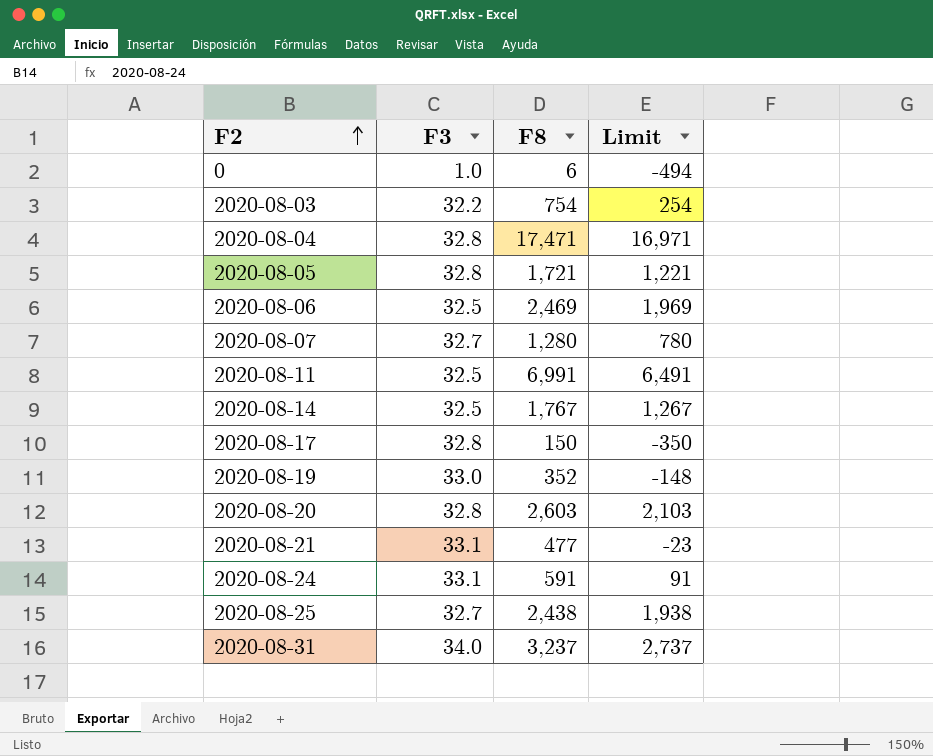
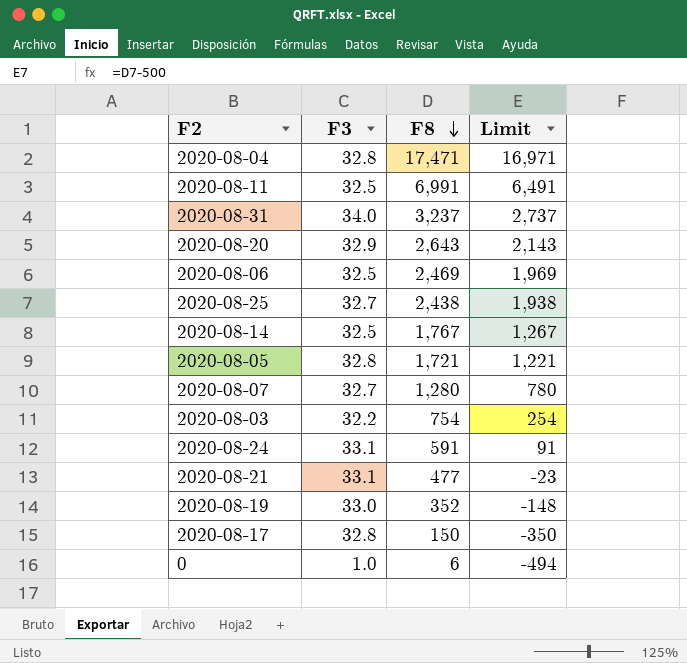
row order: F2 ascending -> F8 descending
2020-08-20 | F3: 32.8 -> 32.9
2020-08-20 | F8: 2,603 -> 2,643
2020-08-20 | Limit: 2,103 -> 2,143

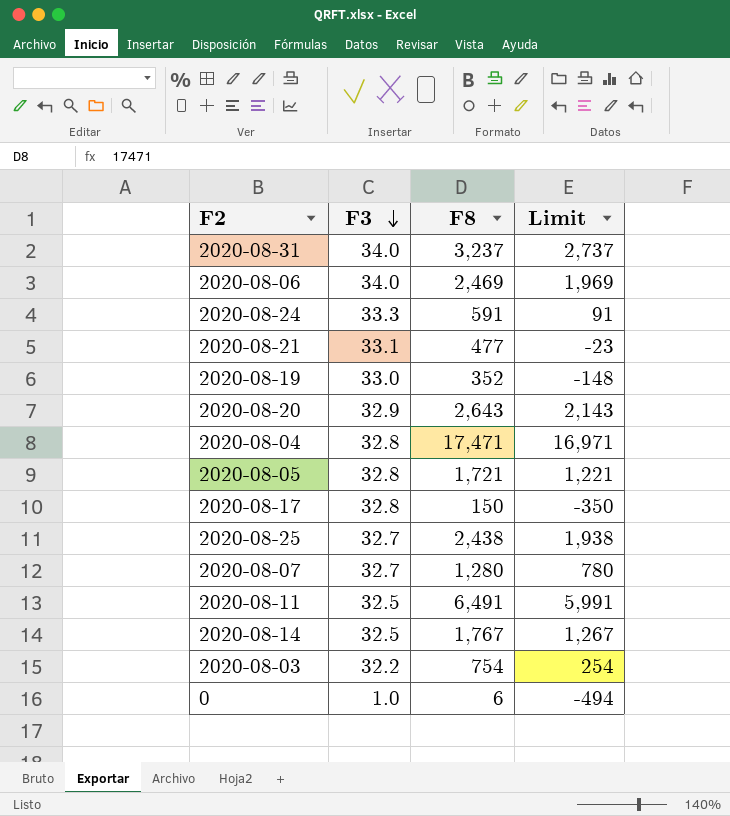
row order: F8 descending -> F3 descending
2020-08-06 | F3: 32.5 -> 34.0
2020-08-24 | F3: 33.1 -> 33.3
2020-08-11 | F8: 6,991 -> 6,491
2020-08-11 | Limit: 6,491 -> 5,991

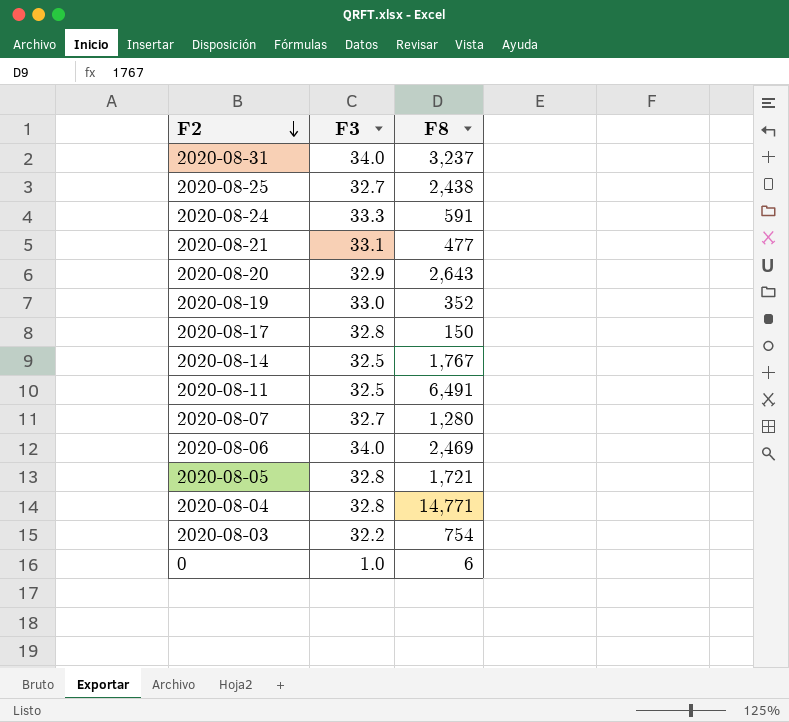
row order: F3 descending -> F2 descending
column Limit | formula: [F8] - 500 -> none
2020-08-04 | F8: 17,471 -> 14,771

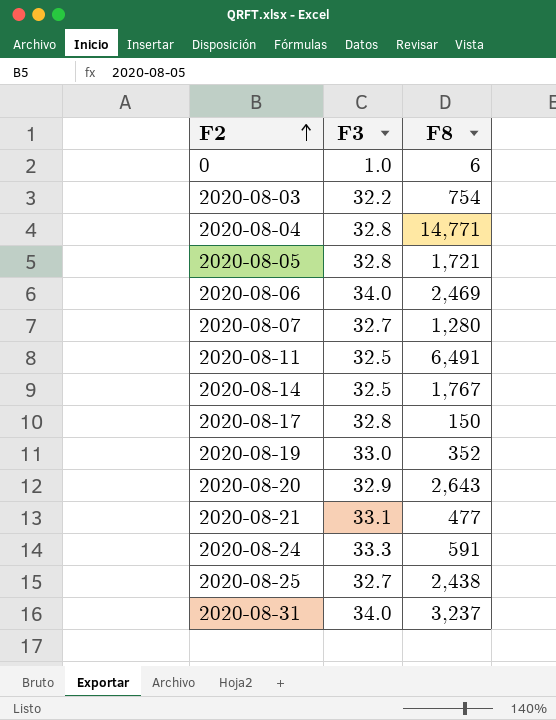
row order: F2 descending -> F2 ascending

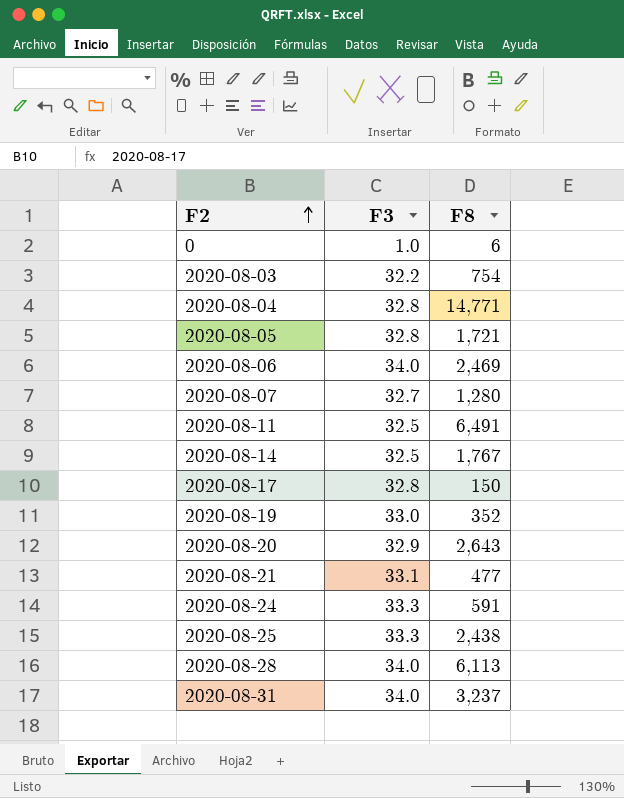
2020-08-25 | F3: 32.7 -> 33.3
row 2020-08-28: none -> 34.0 | 6,113

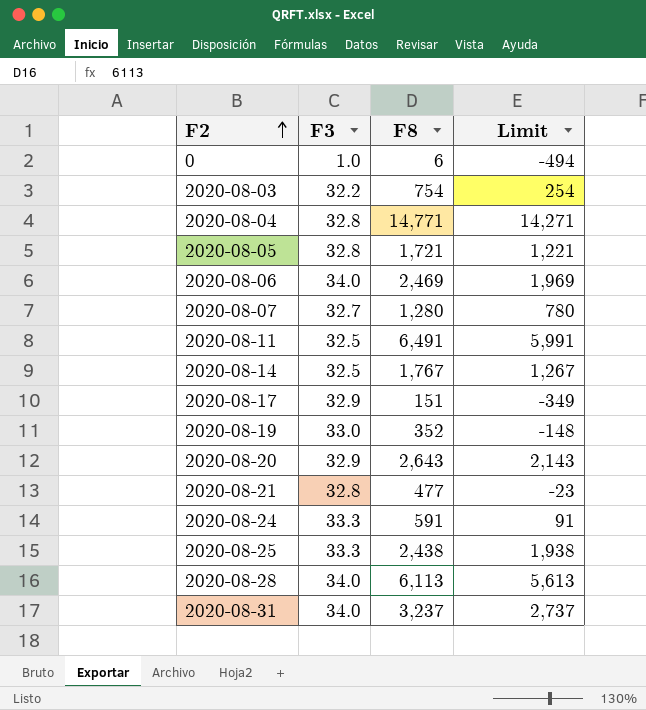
column Limit | formula: none -> [F8] - 500
2020-08-17 | F3: 32.8 -> 32.9
2020-08-17 | F8: 150 -> 151
2020-08-21 | F3: 33.1 -> 32.8

